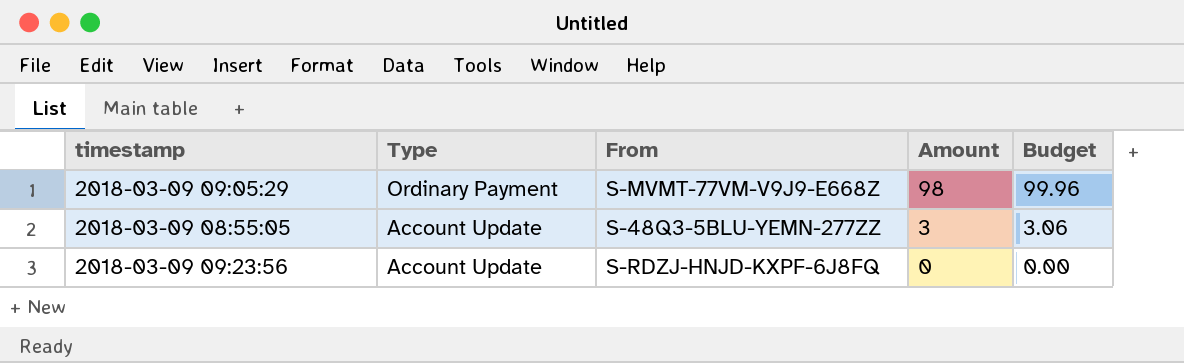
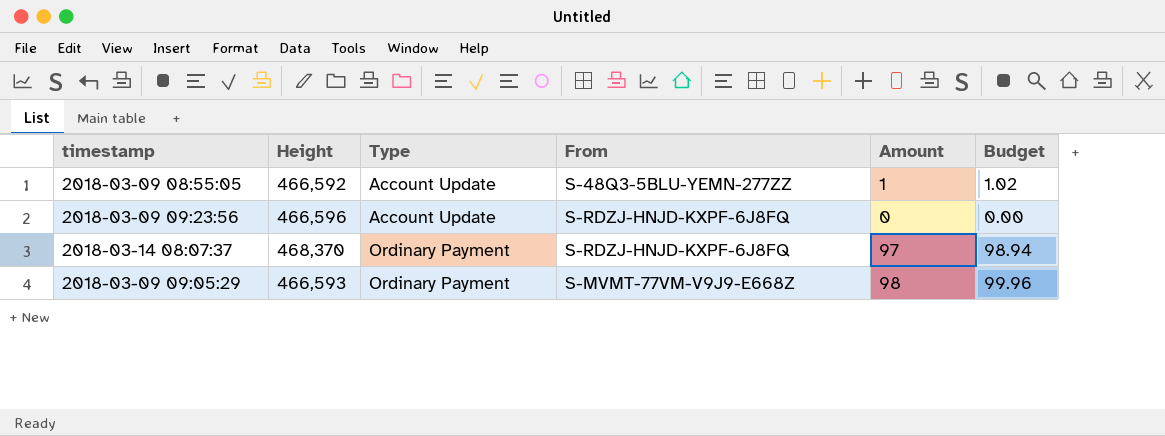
row order: Type descending -> Type ascending
column Height | position: none -> 2
2018-03-09 08:55:05 | Amount: 3 -> 1
2018-03-09 08:55:05 | Budget: 3.06 -> 1.02
row 2018-03-14 08:07:37: none -> 468,370 | Ordinary Payment | S-RDZJ-HNJD-KXPF-6J8FQ | 97 | 98.94

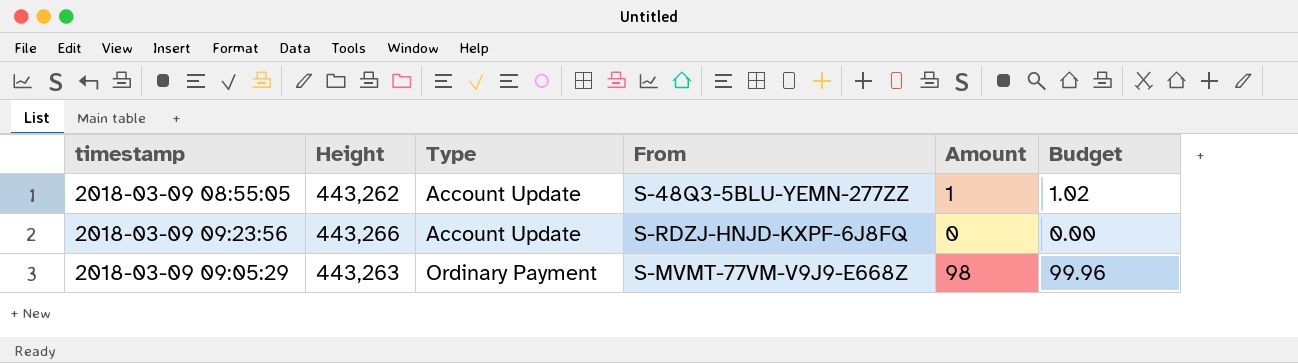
row 2018-03-14 08:07:37: 468,370 | Ordinary Payment | S-RDZJ-HNJD-KXPF-6J8FQ | 97 | 98.94 -> none
2018-03-09 08:55:05 | Height: 466,592 -> 443,262
2018-03-09 09:23:56 | Height: 466,596 -> 443,266
2018-03-09 09:05:29 | Height: 466,593 -> 443,263

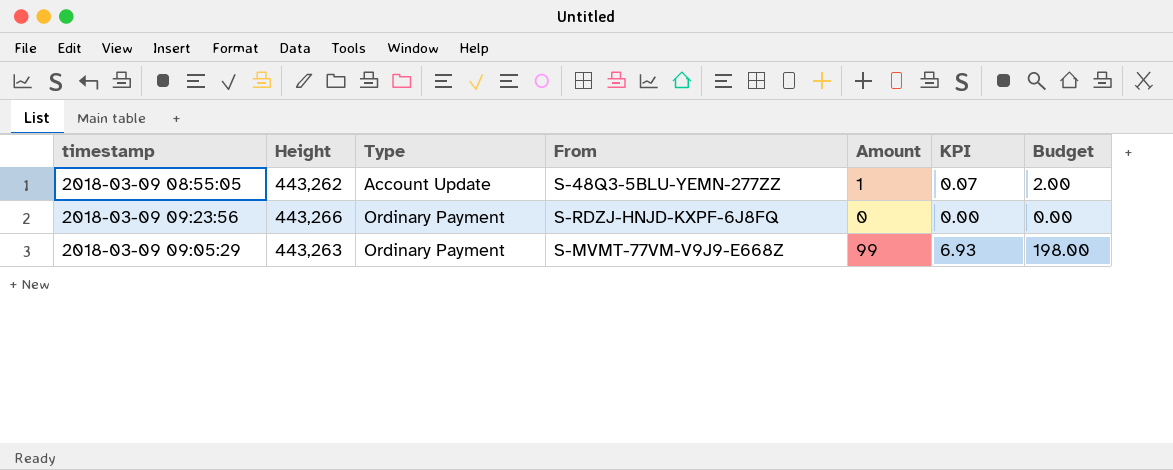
column KPI | formula: none -> [Amount] * 0.07
column Budget | formula: [Amount] * 1.02 -> [Amount] * 2
2018-03-09 09:23:56 | Type: Account Update -> Ordinary Payment
2018-03-09 09:05:29 | Amount: 98 -> 99

